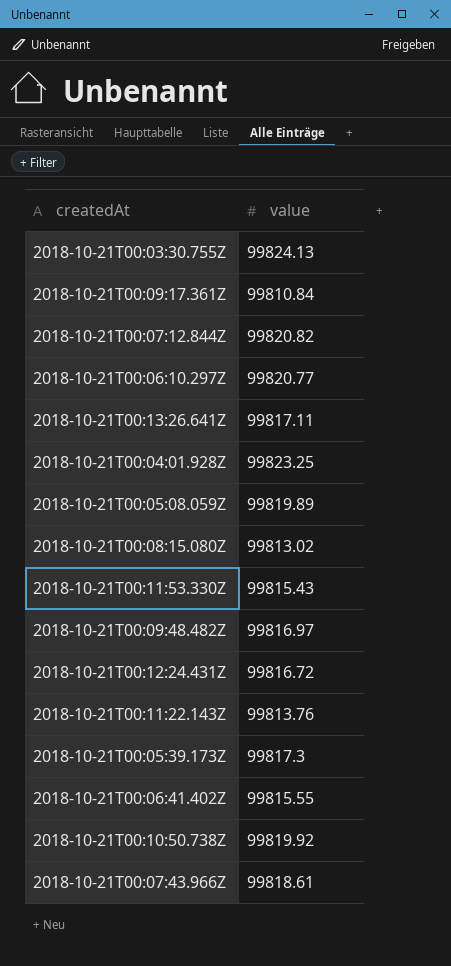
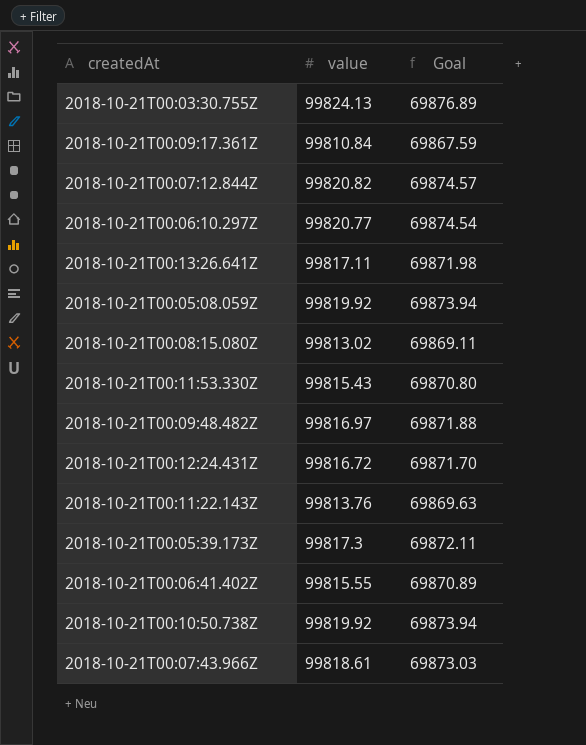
column Goal | formula: none -> [value] * 0.7
row 2018-10-21T00:04:01.928Z: 99823.25 -> none
2018-10-21T00:05:08.059Z | value: 99819.89 -> 99819.92

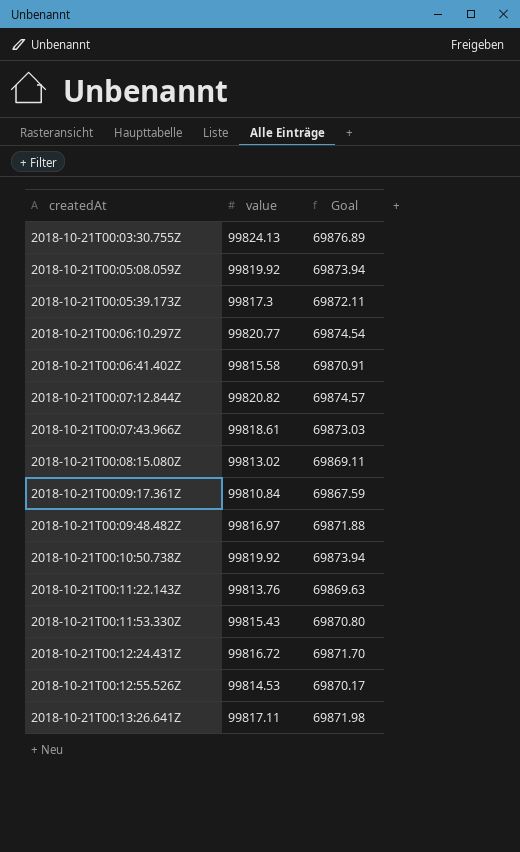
row order: none -> createdAt ascending
2018-10-21T00:06:41.402Z | value: 99815.55 -> 99815.58
2018-10-21T00:06:41.402Z | Goal: 69870.89 -> 69870.91
row 2018-10-21T00:12:55.526Z: none -> 99814.53 | 69870.17

